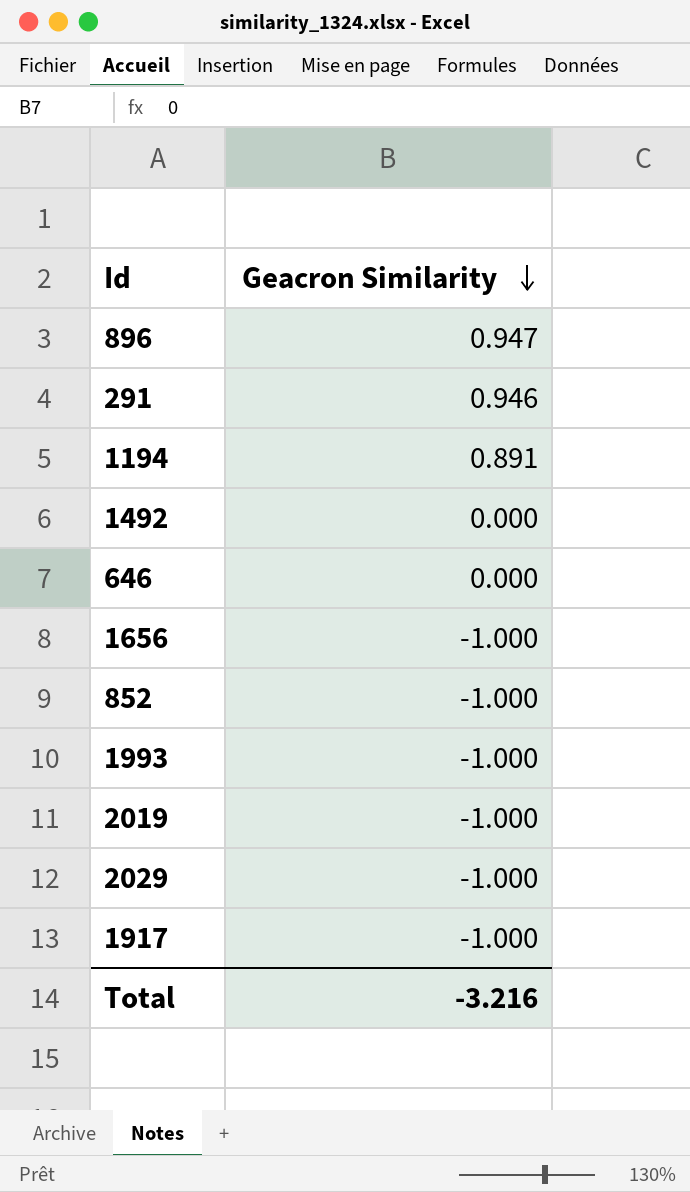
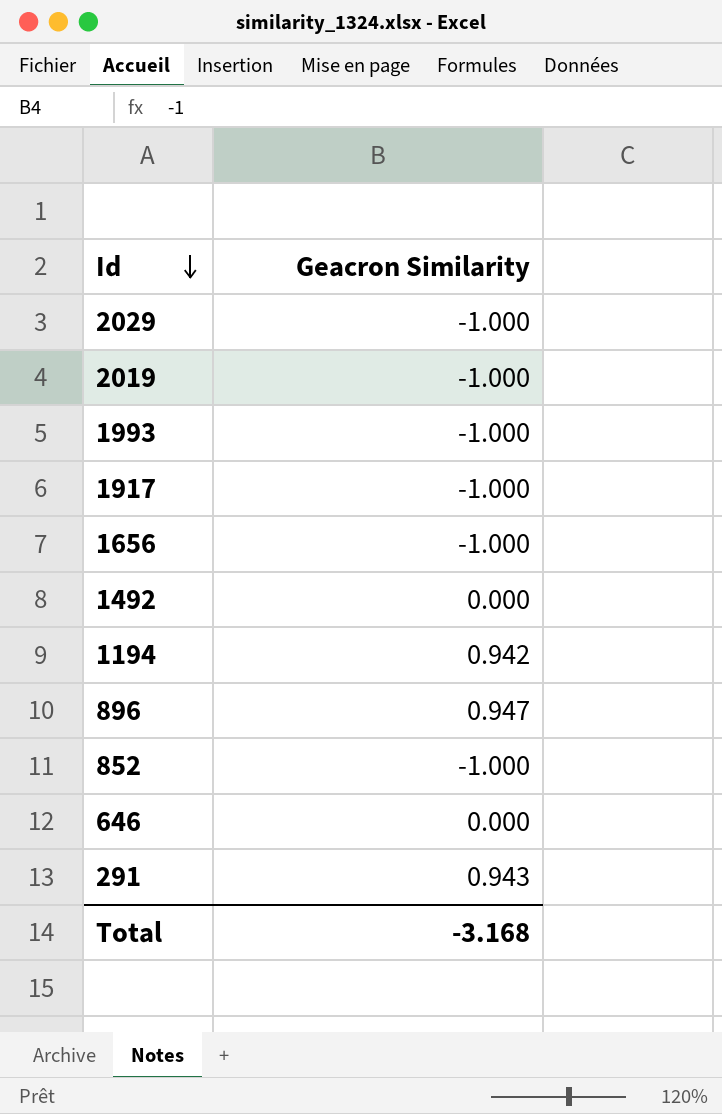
row order: Geacron Similarity descending -> Id descending
1194 | Geacron Similarity: 0.891 -> 0.942
291 | Geacron Similarity: 0.946 -> 0.943
Total | Geacron Similarity: -3.216 -> -3.168

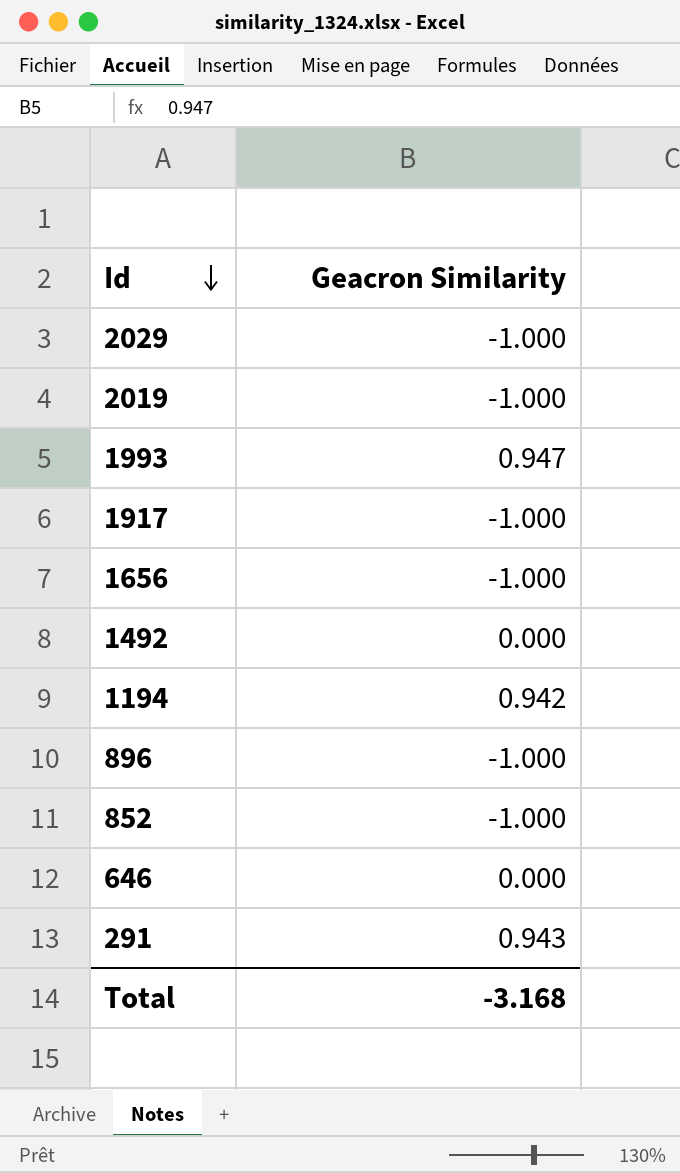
1993 | Geacron Similarity: -1.000 -> 0.947
896 | Geacron Similarity: 0.947 -> -1.000

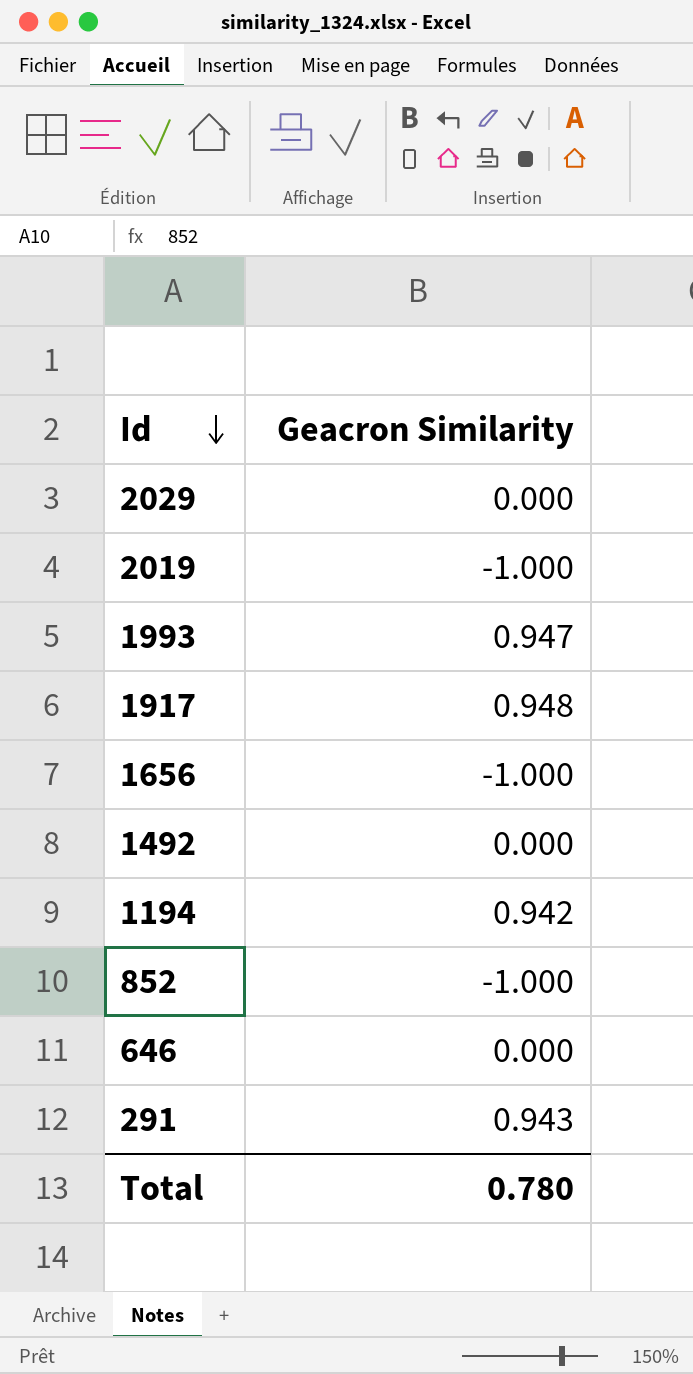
row 896: -1.000 -> none
2029 | Geacron Similarity: -1.000 -> 0.000
1917 | Geacron Similarity: -1.000 -> 0.948
Total | Geacron Similarity: -3.168 -> 0.780

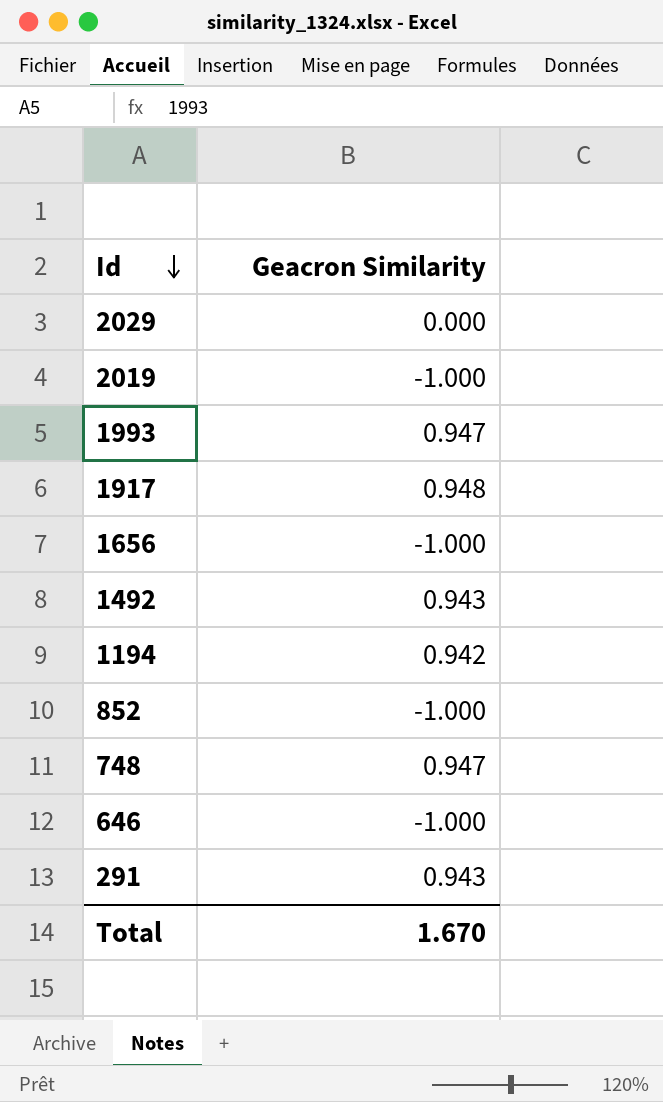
1492 | Geacron Similarity: 0.000 -> 0.943
row 748: none -> 0.947
646 | Geacron Similarity: 0.000 -> -1.000
Total | Geacron Similarity: 0.780 -> 1.670

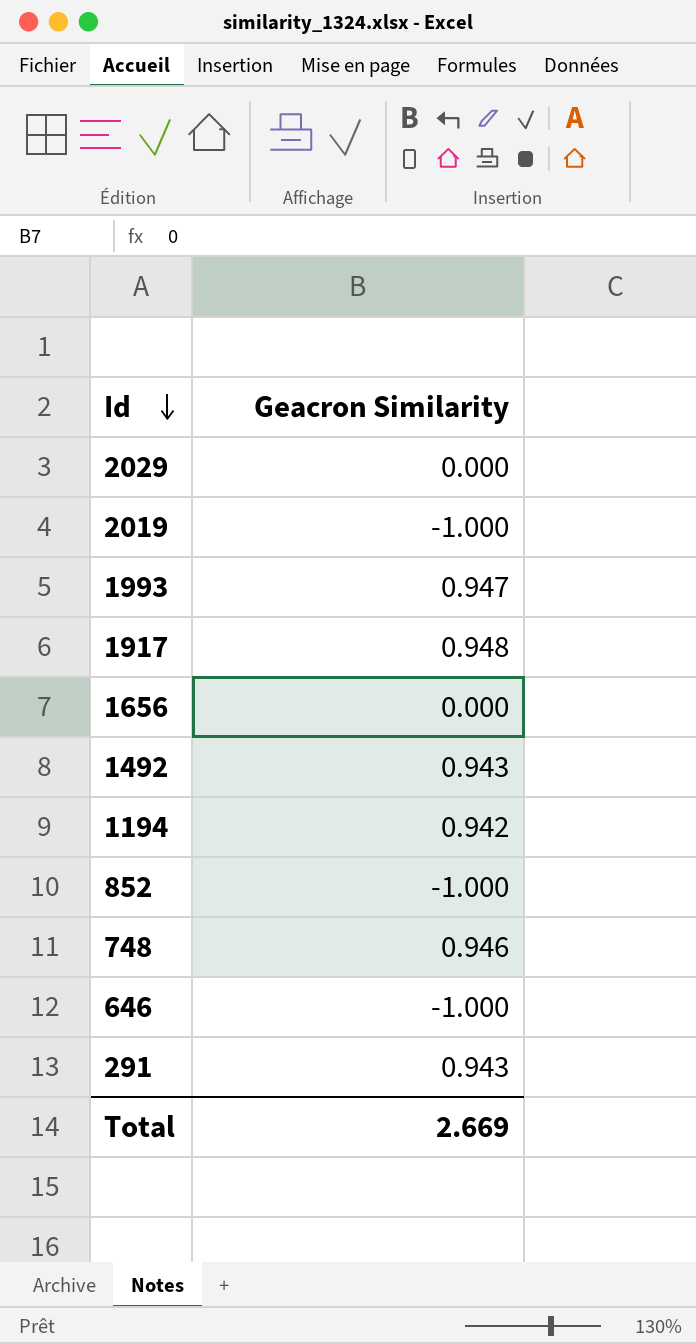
1656 | Geacron Similarity: -1.000 -> 0.000
748 | Geacron Similarity: 0.947 -> 0.946
Total | Geacron Similarity: 1.670 -> 2.669

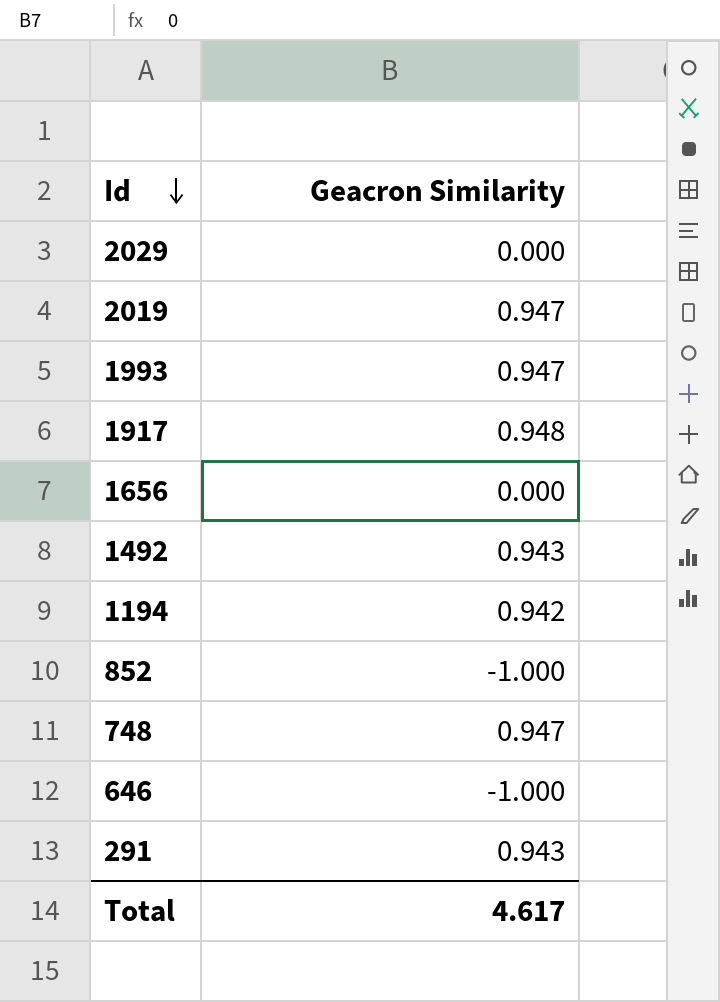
2019 | Geacron Similarity: -1.000 -> 0.947
748 | Geacron Similarity: 0.946 -> 0.947
Total | Geacron Similarity: 2.669 -> 4.617

